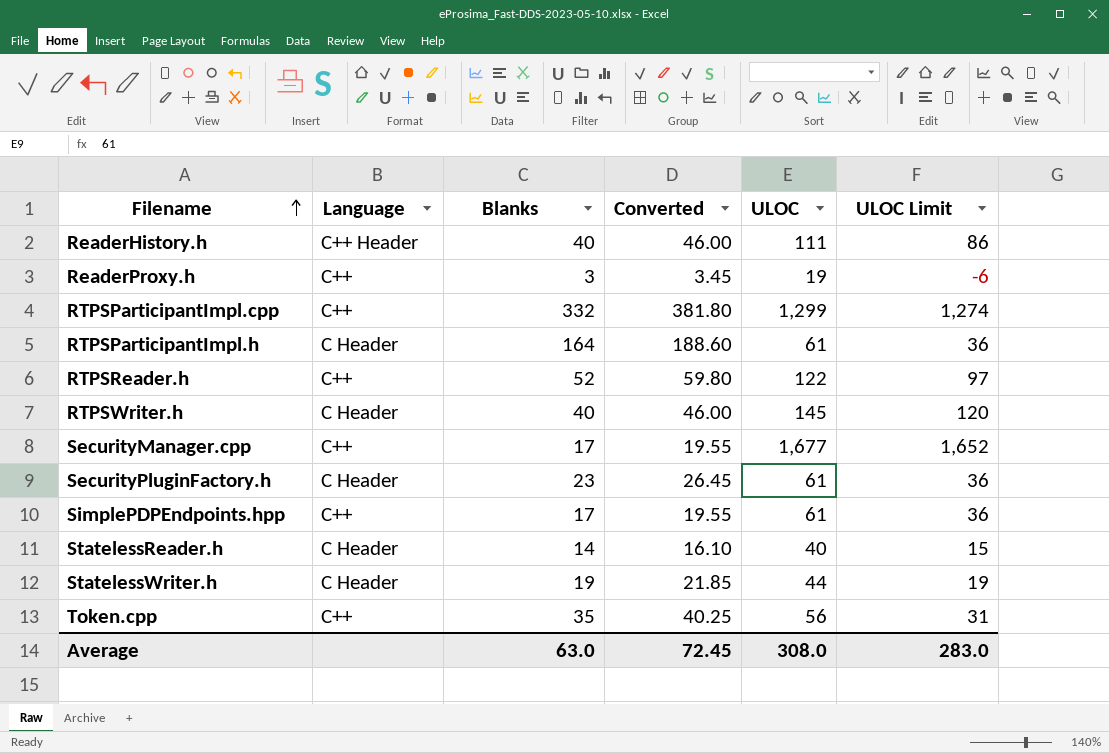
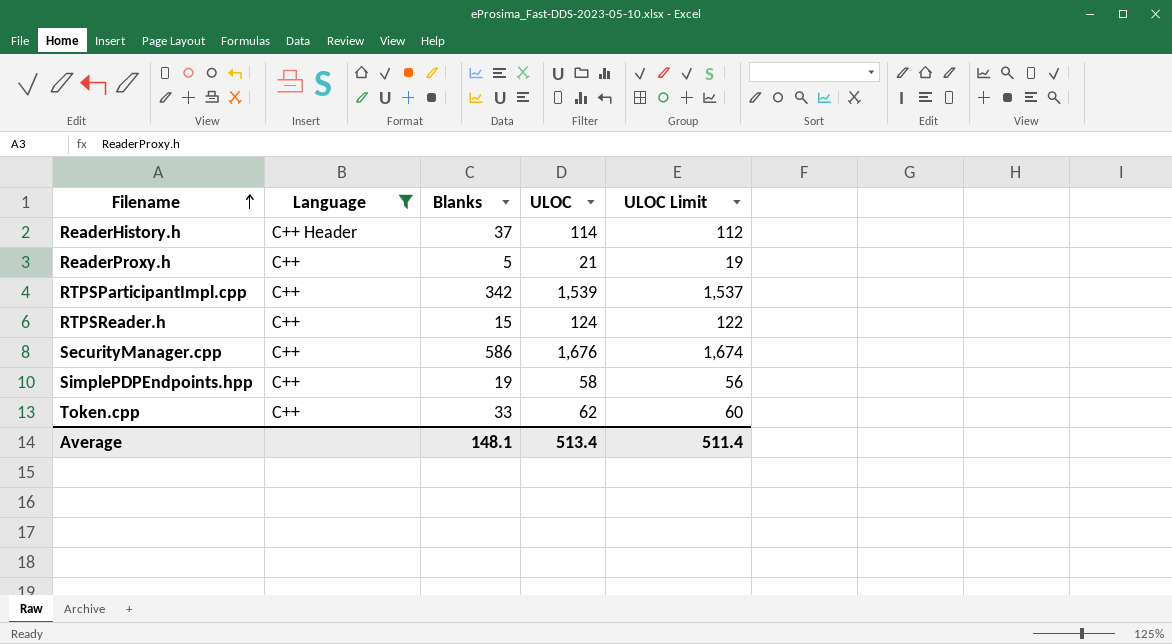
filter: none -> Language != C Header
column Converted | formula: [Blanks] * 1.15 -> none
column ULOC Limit | formula: [ULOC] - 25 -> [ULOC] - 2
ReaderHistory.h | Blanks: 40 -> 37
ReaderHistory.h | ULOC: 111 -> 114
ReaderProxy.h | Blanks: 3 -> 5
ReaderProxy.h | ULOC: 19 -> 21
RTPSParticipantImpl.cpp | Blanks: 332 -> 342
RTPSParticipantImpl.cpp | ULOC: 1,299 -> 1,539
RTPSReader.h | Blanks: 52 -> 15
RTPSReader.h | ULOC: 122 -> 124
SecurityManager.cpp | Blanks: 17 -> 586
SecurityManager.cpp | ULOC: 1,677 -> 1,676
SimplePDPEndpoints.hpp | Blanks: 17 -> 19
SimplePDPEndpoints.hpp | ULOC: 61 -> 58
Token.cpp | Blanks: 35 -> 33
Token.cpp | ULOC: 56 -> 62
Average | Blanks: 63.0 -> 148.1
Average | ULOC: 308.0 -> 513.4
Average | ULOC Limit: 283.0 -> 511.4

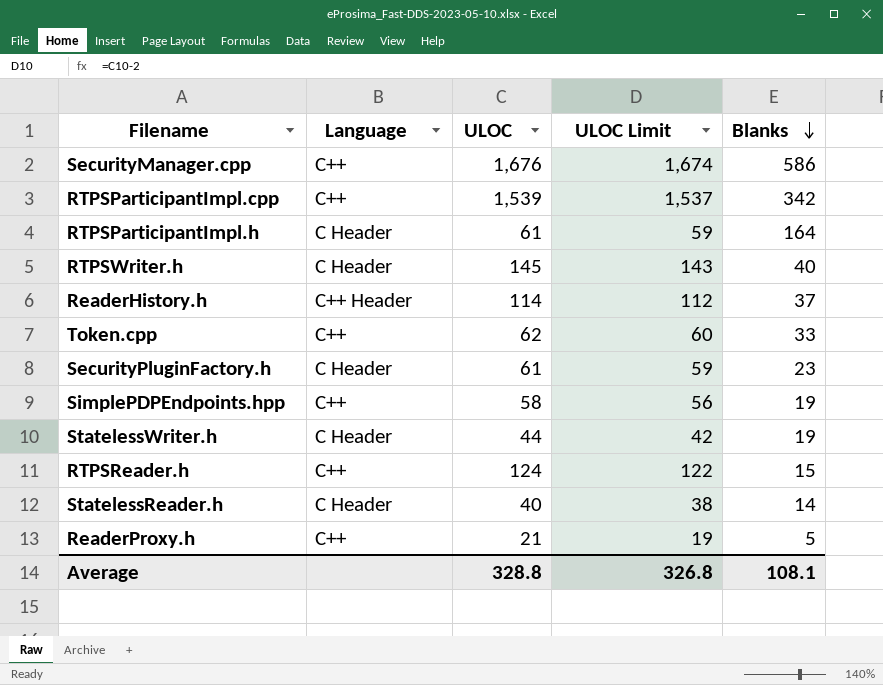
filter: Language != C Header -> none
row order: Filename ascending -> Blanks descending
column Blanks | position: 3 -> 5
Average | ULOC: 513.4 -> 328.8
Average | ULOC Limit: 511.4 -> 326.8
Average | Blanks: 148.1 -> 108.1

